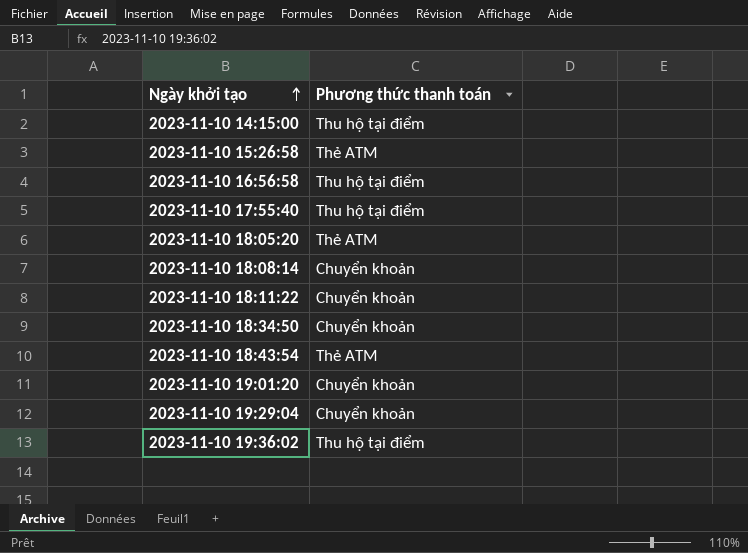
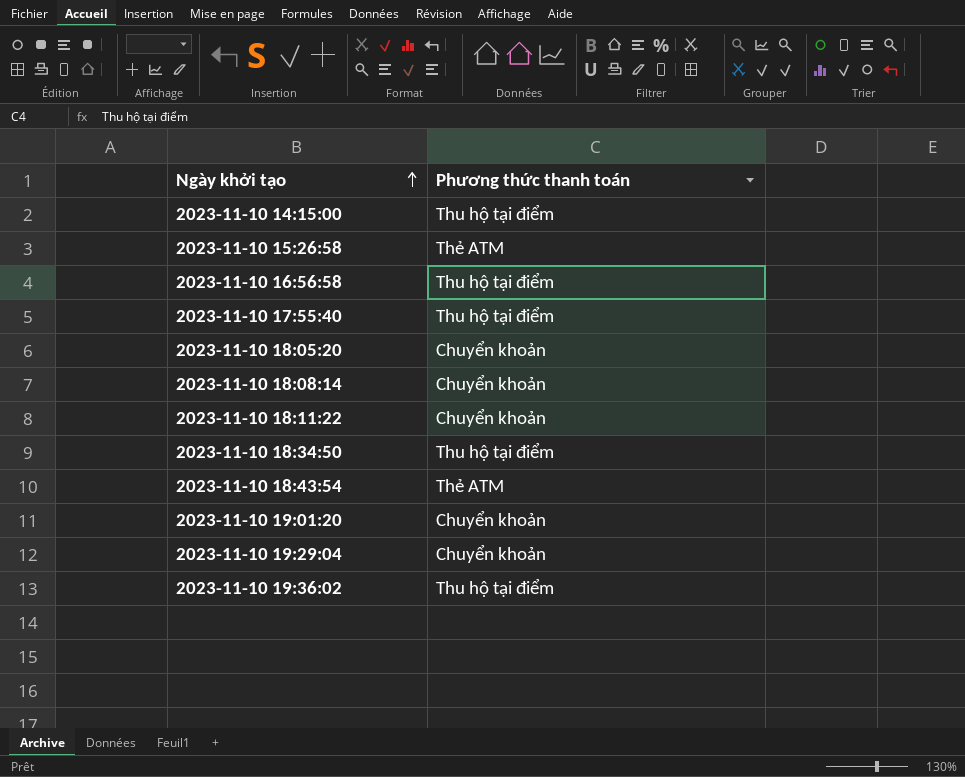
2023-11-10 18:05:20 | Phương thức thanh toán: Thẻ ATM -> Chuyển khoản
2023-11-10 18:34:50 | Phương thức thanh toán: Chuyển khoản -> Thu hộ tại điểm

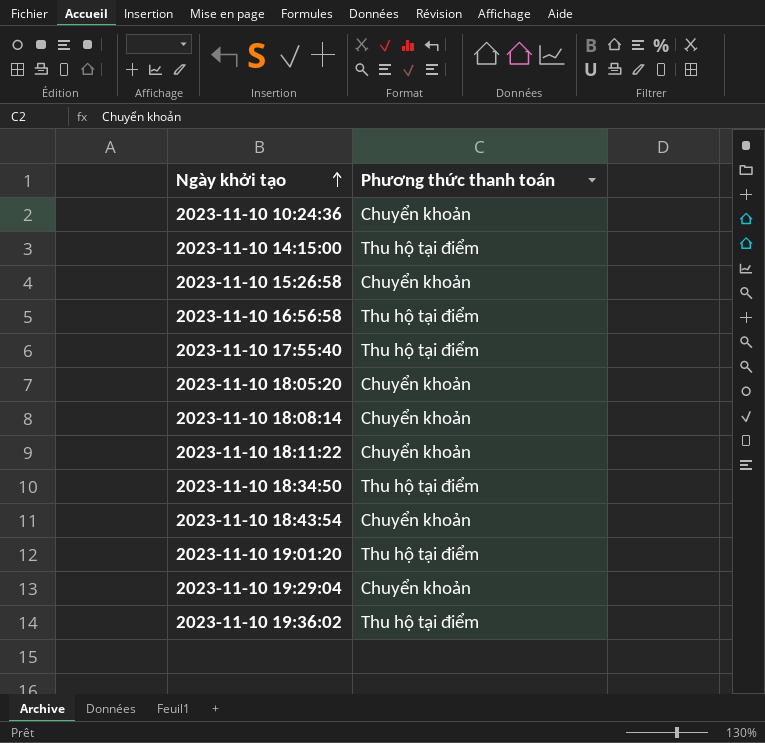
row 2023-11-10 10:24:36: none -> Chuyển khoản
2023-11-10 15:26:58 | Phương thức thanh toán: Thẻ ATM -> Chuyển khoản
2023-11-10 18:43:54 | Phương thức thanh toán: Thẻ ATM -> Chuyển khoản
2023-11-10 19:01:20 | Phương thức thanh toán: Chuyển khoản -> Thu hộ tại điểm

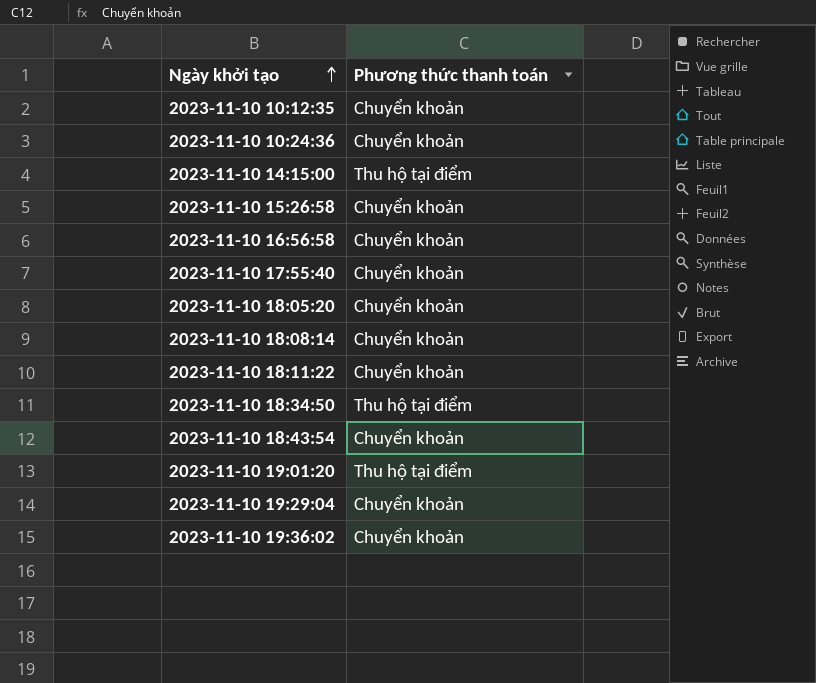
row 2023-11-10 10:12:35: none -> Chuyển khoản
2023-11-10 16:56:58 | Phương thức thanh toán: Thu hộ tại điểm -> Chuyển khoản
2023-11-10 17:55:40 | Phương thức thanh toán: Thu hộ tại điểm -> Chuyển khoản
2023-11-10 19:36:02 | Phương thức thanh toán: Thu hộ tại điểm -> Chuyển khoản

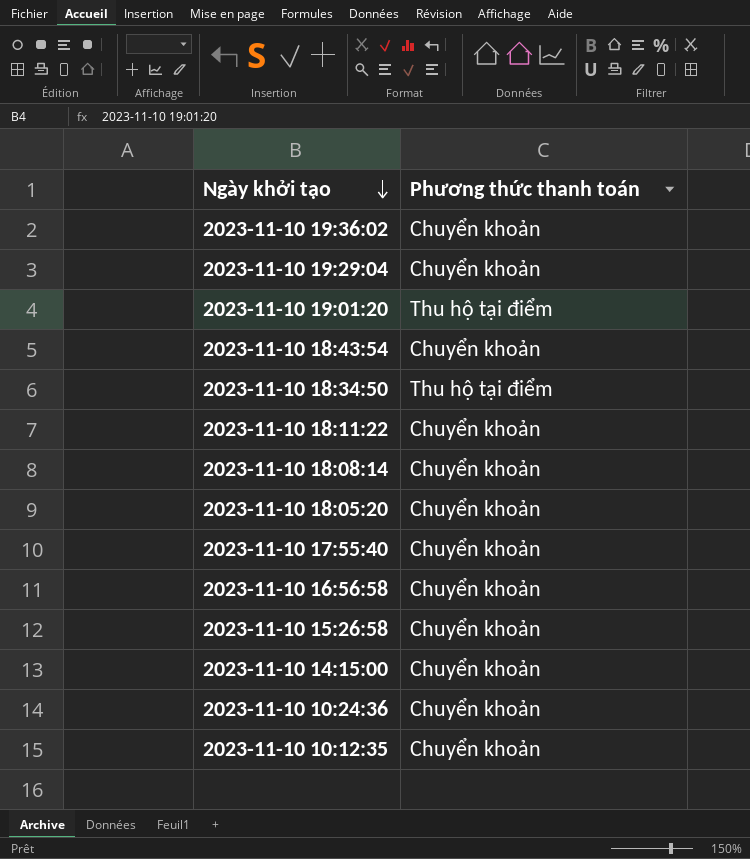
row order: Ngày khởi tạo ascending -> Ngày khởi tạo descending
2023-11-10 14:15:00 | Phương thức thanh toán: Thu hộ tại điểm -> Chuyển khoản

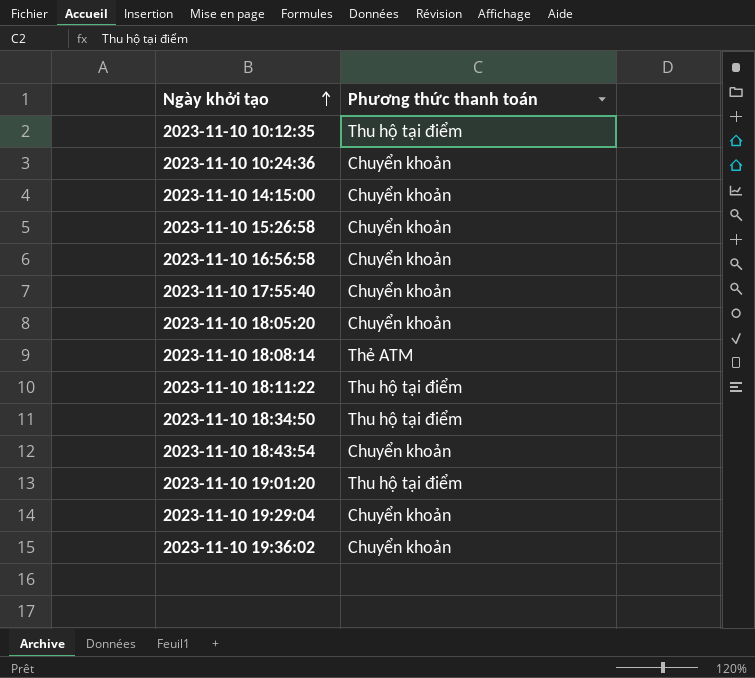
row order: Ngày khởi tạo descending -> Ngày khởi tạo ascending
2023-11-10 10:12:35 | Phương thức thanh toán: Chuyển khoản -> Thu hộ tại điểm
2023-11-10 18:08:14 | Phương thức thanh toán: Chuyển khoản -> Thẻ ATM
2023-11-10 18:11:22 | Phương thức thanh toán: Chuyển khoản -> Thu hộ tại điểm

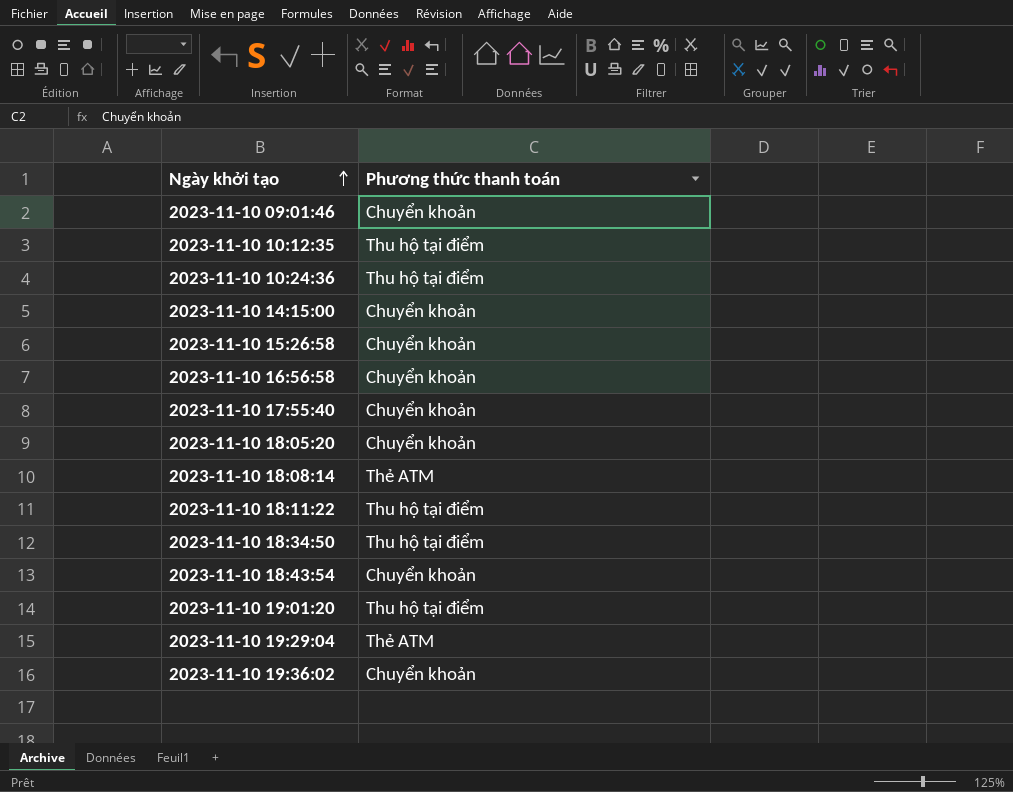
row 2023-11-10 09:01:46: none -> Chuyển khoản
2023-11-10 10:24:36 | Phương thức thanh toán: Chuyển khoản -> Thu hộ tại điểm
2023-11-10 19:29:04 | Phương thức thanh toán: Chuyển khoản -> Thẻ ATM

